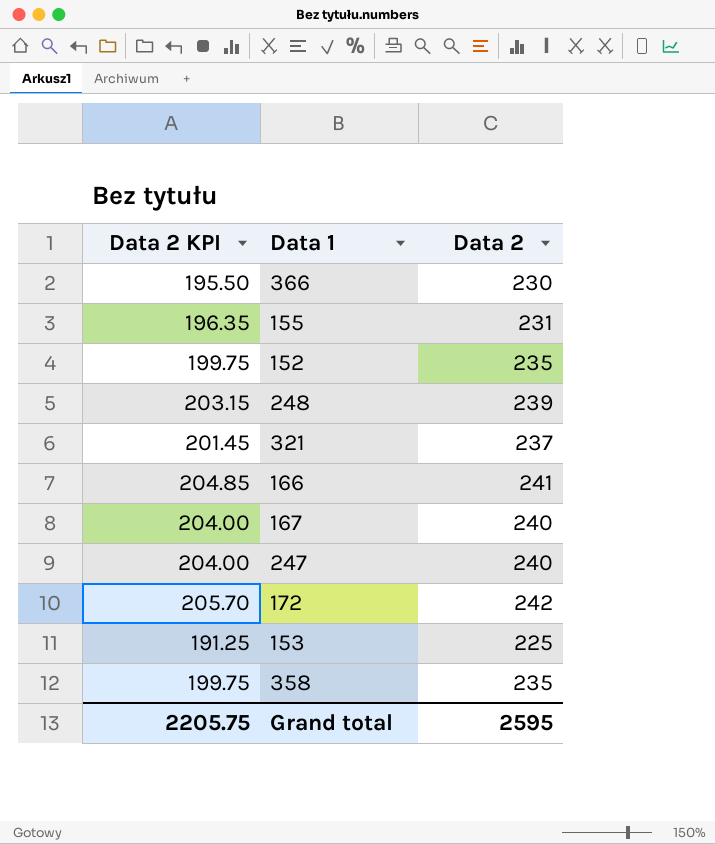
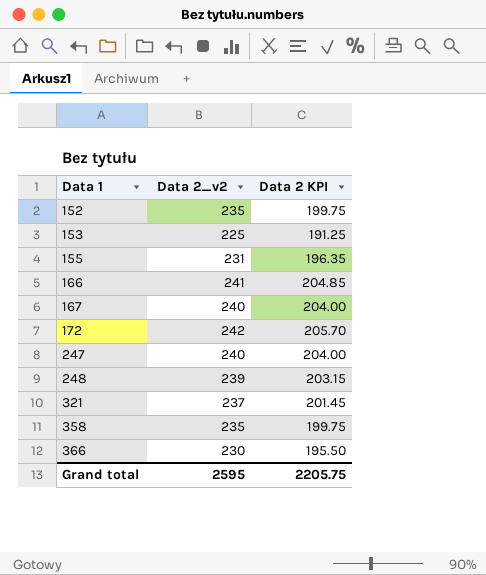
row order: none -> Data 1 ascending
column name: Data 2 -> Data 2_v2
column Data 2 KPI | position: 1 -> 3

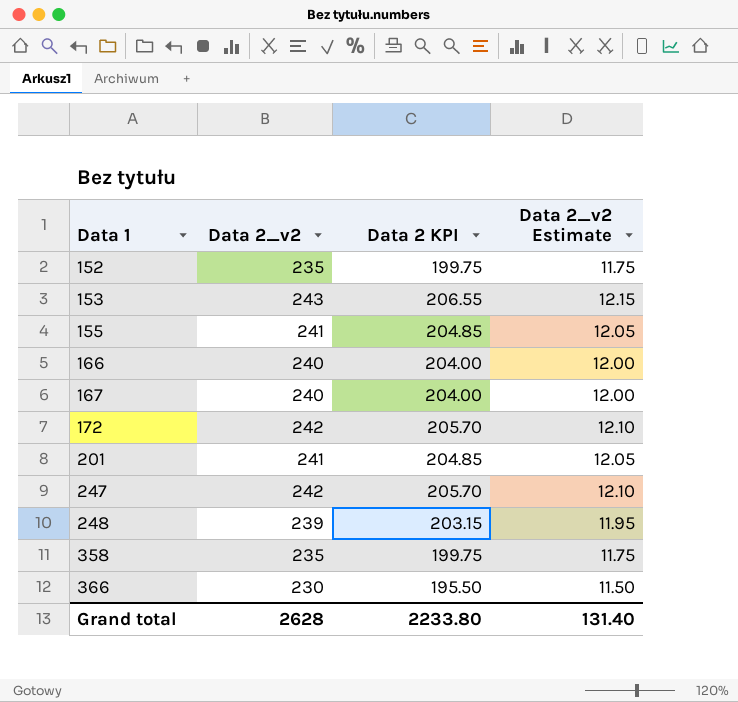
column Data 2_v2 Estimate | formula: none -> [Data 2_v2] * 0.05
row 321: 237 | 201.45 -> none
153 | Data 2_v2: 225 -> 243
153 | Data 2 KPI: 191.25 -> 206.55
155 | Data 2_v2: 231 -> 241
155 | Data 2 KPI: 196.35 -> 204.85
166 | Data 2_v2: 241 -> 240
166 | Data 2 KPI: 204.85 -> 204.00
row 201: none -> 241 | 204.85 | 12.05
247 | Data 2_v2: 240 -> 242
247 | Data 2 KPI: 204.00 -> 205.70
Grand total | Data 2_v2: 2595 -> 2628
Grand total | Data 2 KPI: 2205.75 -> 2233.80

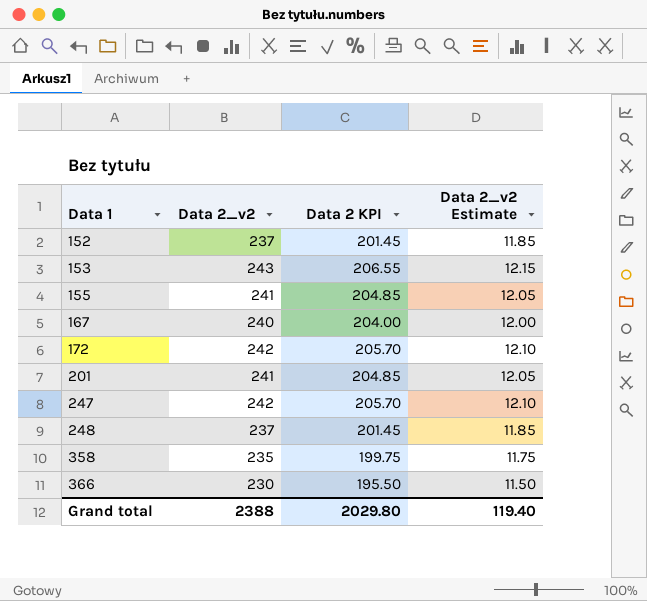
row 166: 240 | 204.00 | 12.00 -> none
152 | Data 2_v2: 235 -> 237
152 | Data 2 KPI: 199.75 -> 201.45
152 | Data 2_v2 Estimate: 11.75 -> 11.85
248 | Data 2_v2: 239 -> 237
248 | Data 2 KPI: 203.15 -> 201.45
248 | Data 2_v2 Estimate: 11.95 -> 11.85
Grand total | Data 2_v2: 2628 -> 2388
Grand total | Data 2 KPI: 2233.80 -> 2029.80
Grand total | Data 2_v2 Estimate: 131.40 -> 119.40

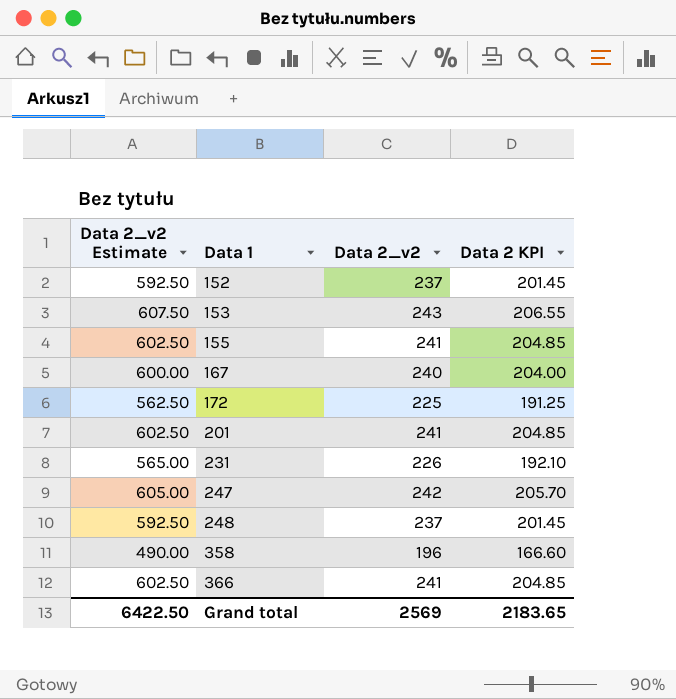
column Data 2_v2 Estimate | formula: [Data 2_v2] * 0.05 -> [Data 2_v2] * 2.5
column Data 2_v2 Estimate | position: 4 -> 1
172 | Data 2_v2: 242 -> 225
172 | Data 2 KPI: 205.70 -> 191.25
row 231: none -> 565.00 | 226 | 192.10
358 | Data 2_v2: 235 -> 196
358 | Data 2 KPI: 199.75 -> 166.60
366 | Data 2_v2: 230 -> 241
366 | Data 2 KPI: 195.50 -> 204.85
Grand total | Data 2_v2 Estimate: 119.40 -> 6422.50
Grand total | Data 2_v2: 2388 -> 2569
Grand total | Data 2 KPI: 2029.80 -> 2183.65

